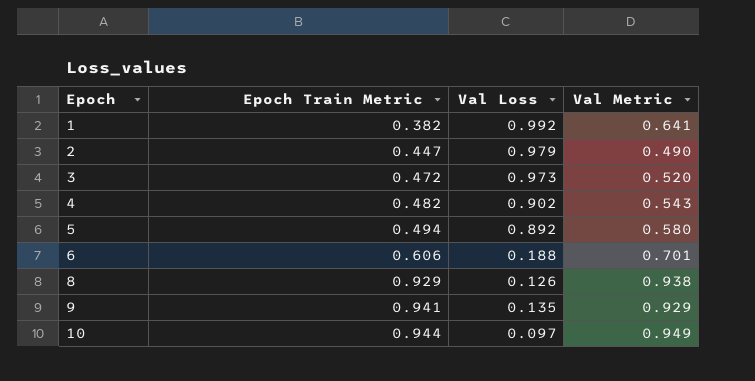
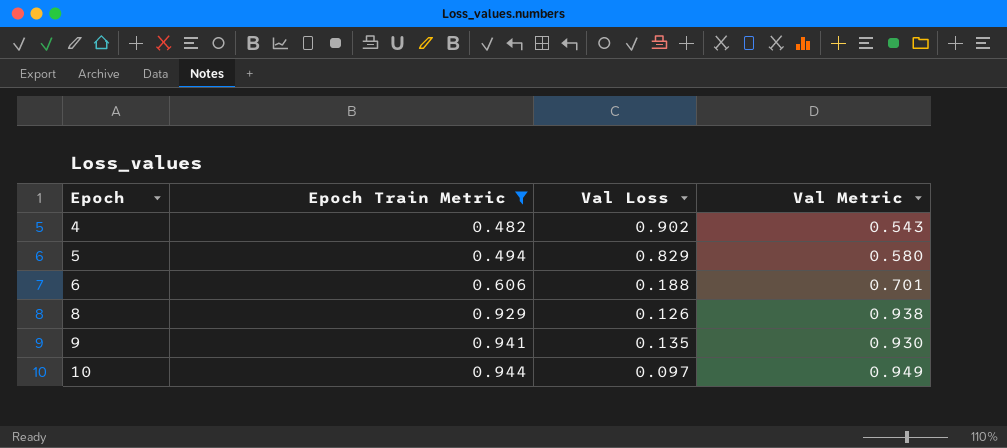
filter: none -> Epoch Train Metric >= 0.482
5 | Val Loss: 0.892 -> 0.829
9 | Val Metric: 0.929 -> 0.930

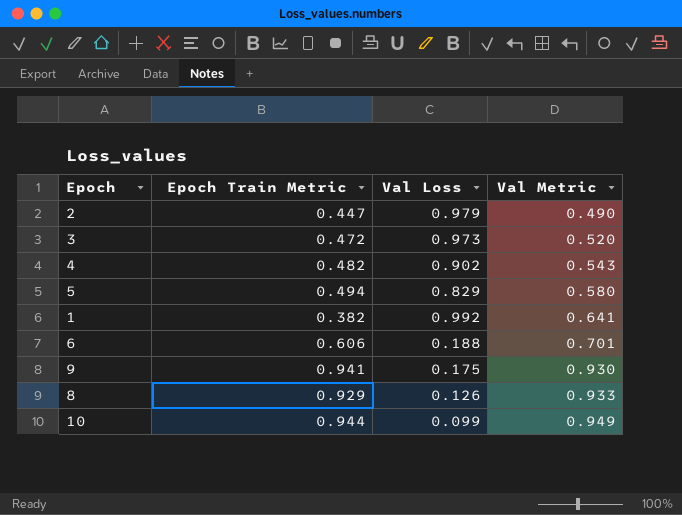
filter: Epoch Train Metric >= 0.482 -> none
row order: Epoch ascending -> Val Metric ascending
9 | Val Loss: 0.135 -> 0.175
8 | Val Metric: 0.938 -> 0.933
10 | Val Loss: 0.097 -> 0.099

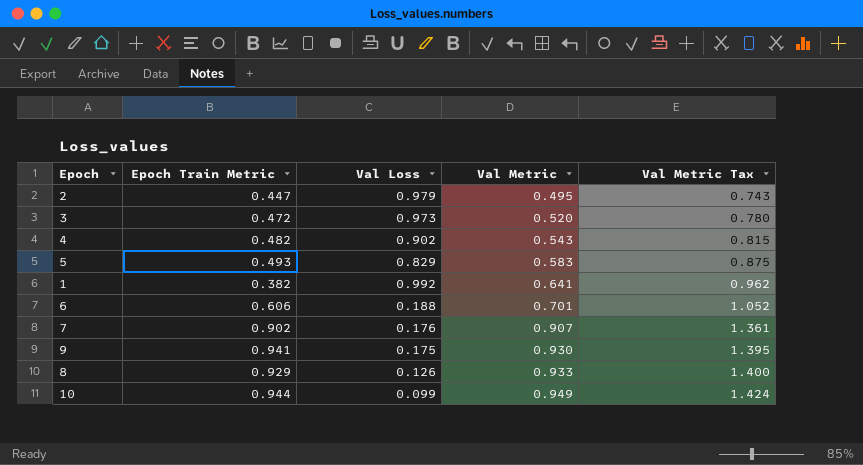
column Val Metric Tax | formula: none -> [Val Metric] * 1.5
2 | Val Metric: 0.490 -> 0.495
5 | Epoch Train Metric: 0.494 -> 0.493
5 | Val Metric: 0.580 -> 0.583
row 7: none -> 0.902 | 0.176 | 0.907 | 1.361

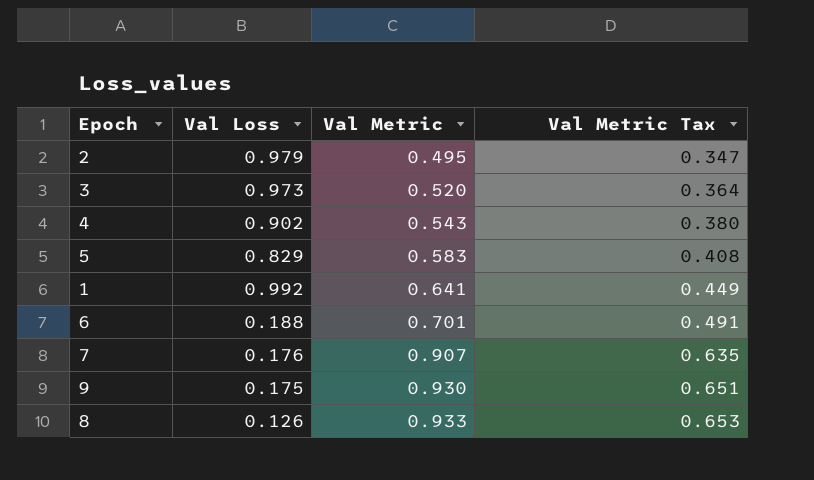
column Epoch Train Metric | position: 2 -> none
column Val Metric Tax | formula: [Val Metric] * 1.5 -> [Val Metric] * 0.7
row 10: 0.944 | 0.099 | 0.949 | 1.424 -> none

